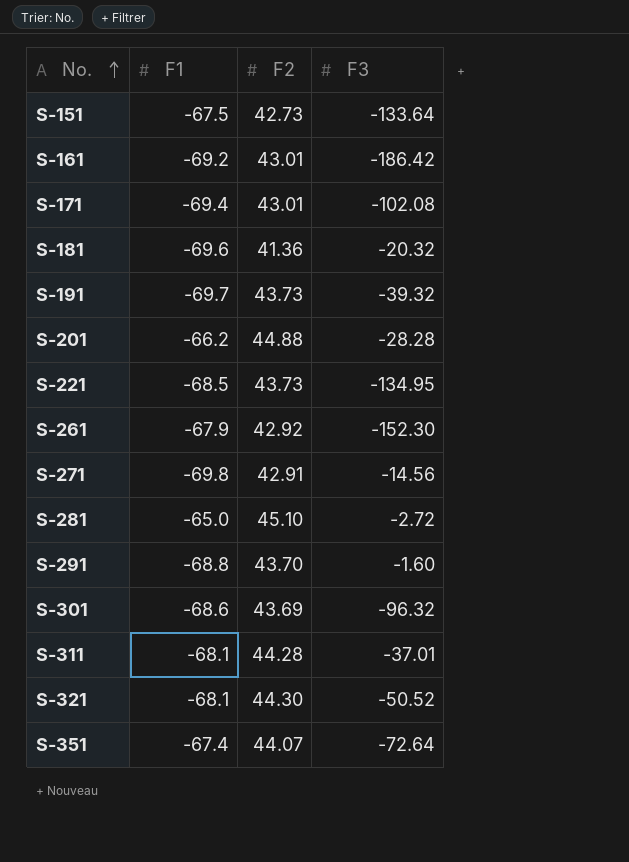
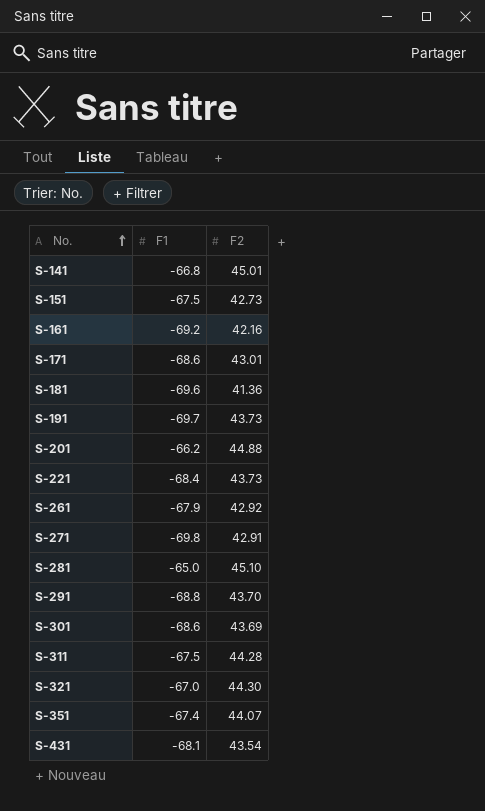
column F3 | position: 4 -> none
row S-141: none -> -66.8 | 45.01
S-161 | F2: 43.01 -> 42.16
S-171 | F1: -69.4 -> -68.6
S-221 | F1: -68.5 -> -68.4
S-311 | F1: -68.1 -> -67.5
S-321 | F1: -68.1 -> -67.0
row S-431: none -> -68.1 | 43.54

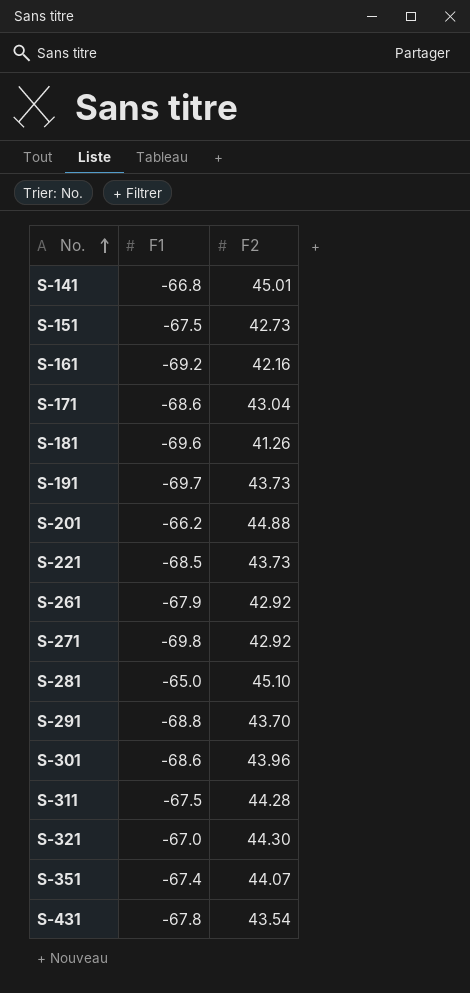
S-171 | F2: 43.01 -> 43.04
S-181 | F2: 41.36 -> 41.26
S-221 | F1: -68.4 -> -68.5
S-271 | F2: 42.91 -> 42.92
S-301 | F2: 43.69 -> 43.96
S-431 | F1: -68.1 -> -67.8

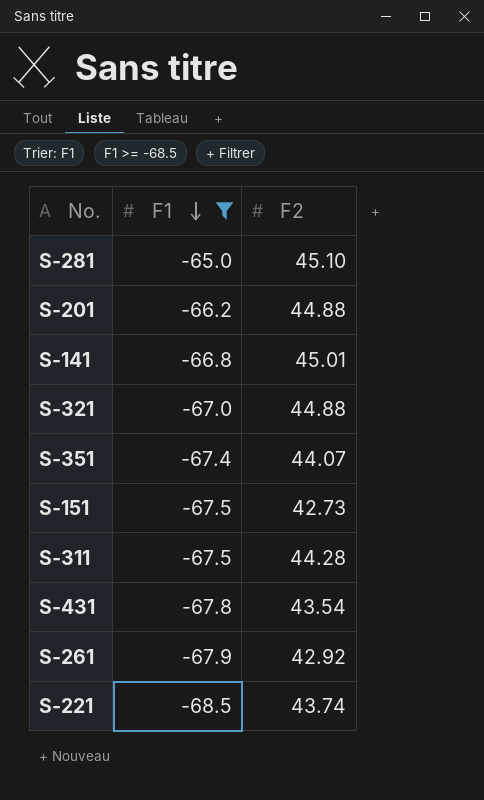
filter: none -> F1 >= -68.5
row order: No. ascending -> F1 descending
S-321 | F2: 44.30 -> 44.88
S-221 | F2: 43.73 -> 43.74

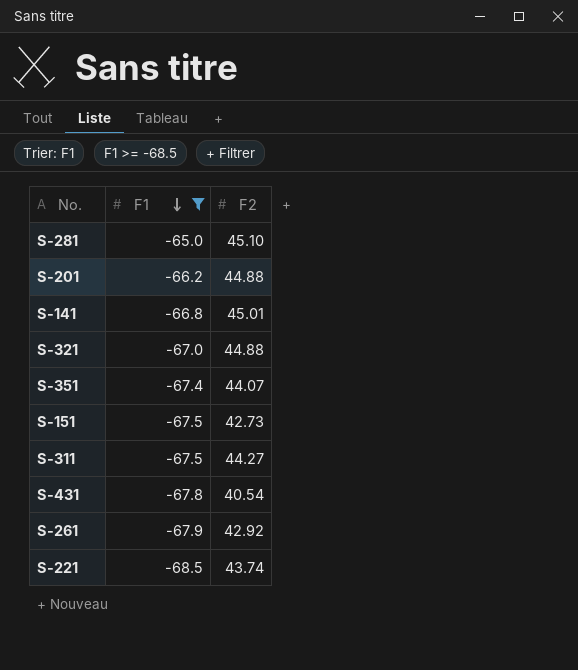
S-311 | F2: 44.28 -> 44.27
S-431 | F2: 43.54 -> 40.54

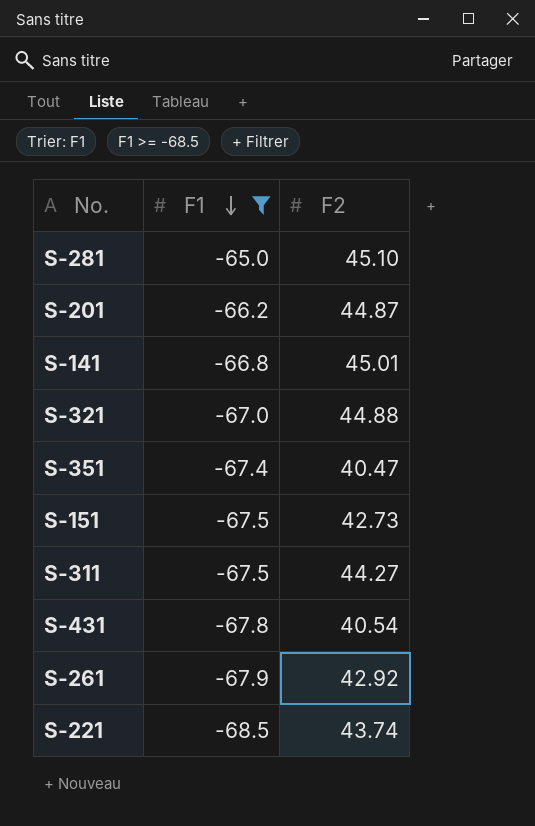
S-201 | F2: 44.88 -> 44.87
S-351 | F2: 44.07 -> 40.47

